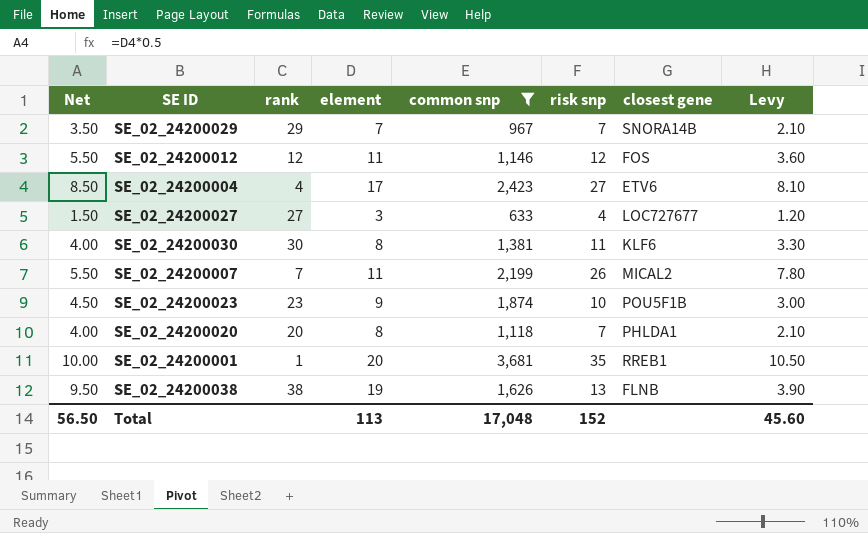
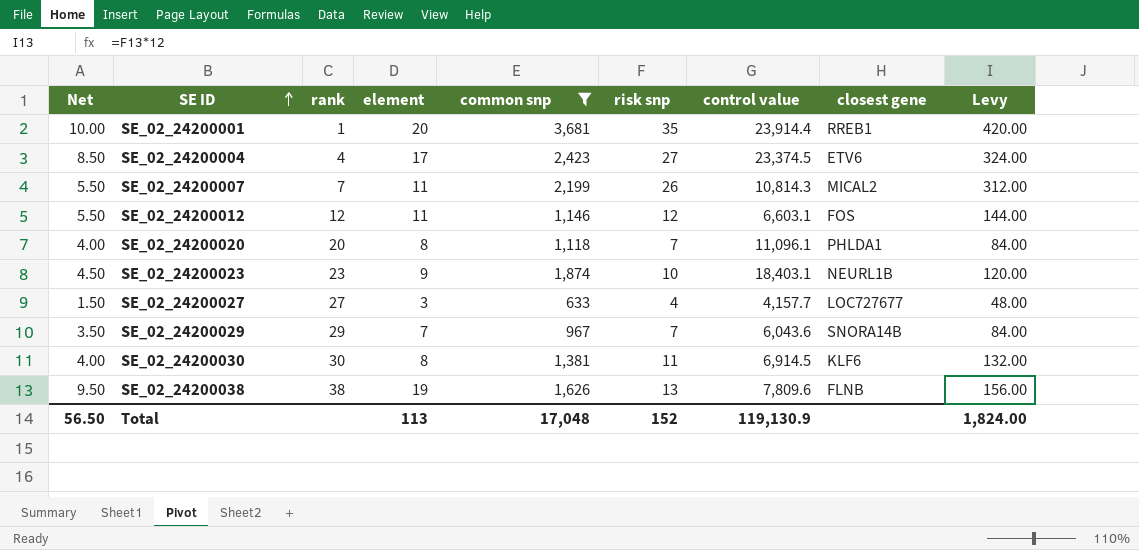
row order: none -> SE ID ascending
column control value | position: none -> 7
column Levy | formula: [risk snp] * 0.3 -> [risk snp] * 12
SE_02_24200023 | closest gene: POU5F1B -> NEURL1B
Total | Levy: 45.60 -> 1,824.00

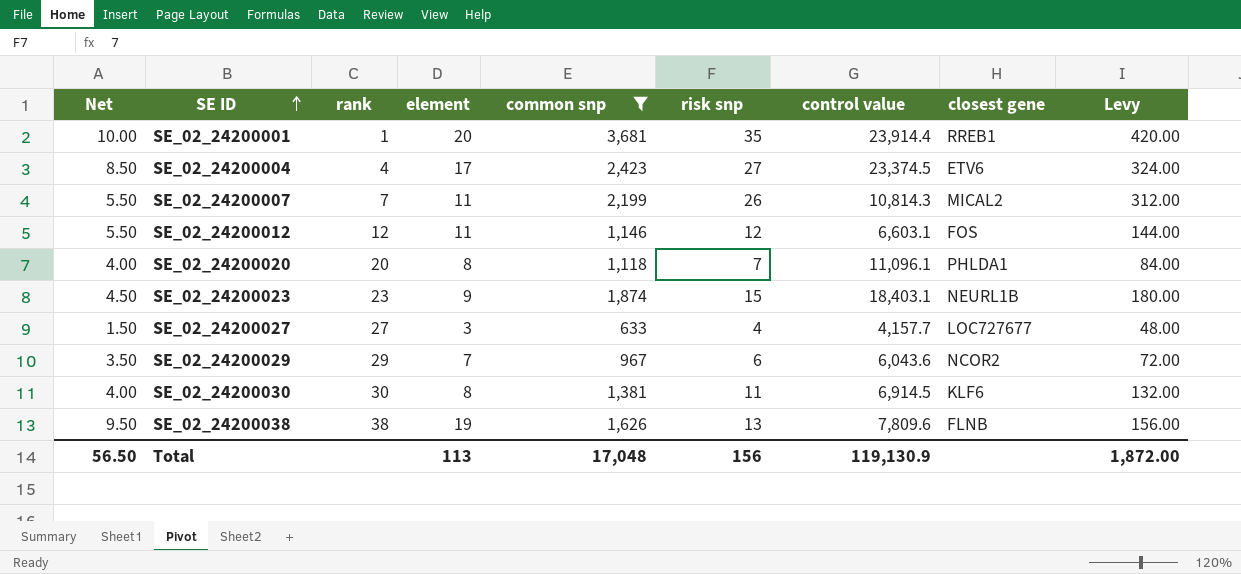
SE_02_24200023 | risk snp: 10 -> 15
SE_02_24200023 | Levy: 120.00 -> 180.00
SE_02_24200029 | risk snp: 7 -> 6
SE_02_24200029 | closest gene: SNORA14B -> NCOR2
SE_02_24200029 | Levy: 84.00 -> 72.00
Total | risk snp: 152 -> 156
Total | Levy: 1,824.00 -> 1,872.00

